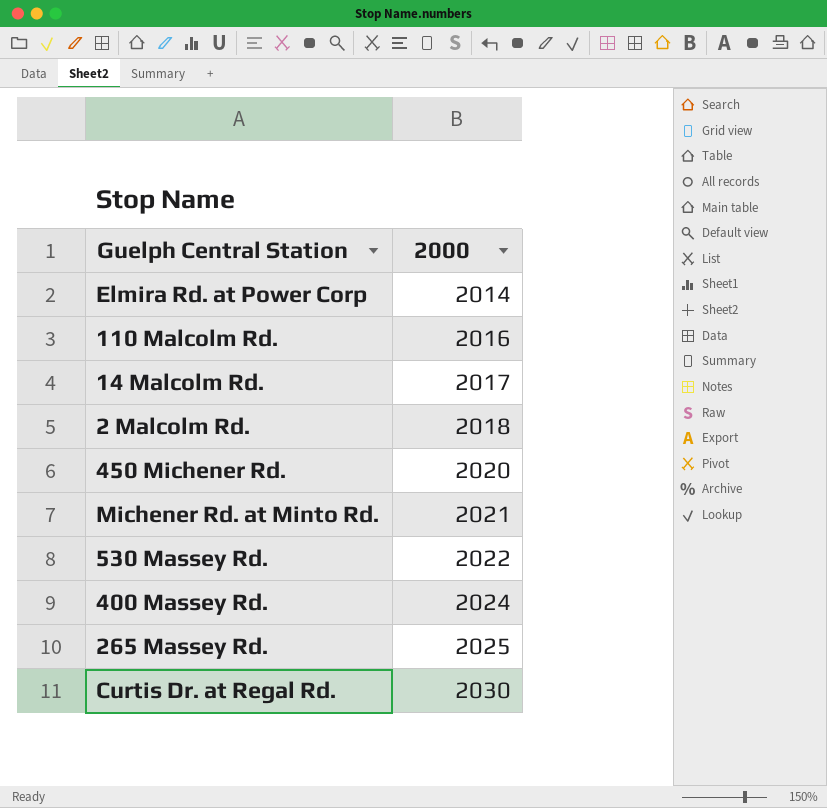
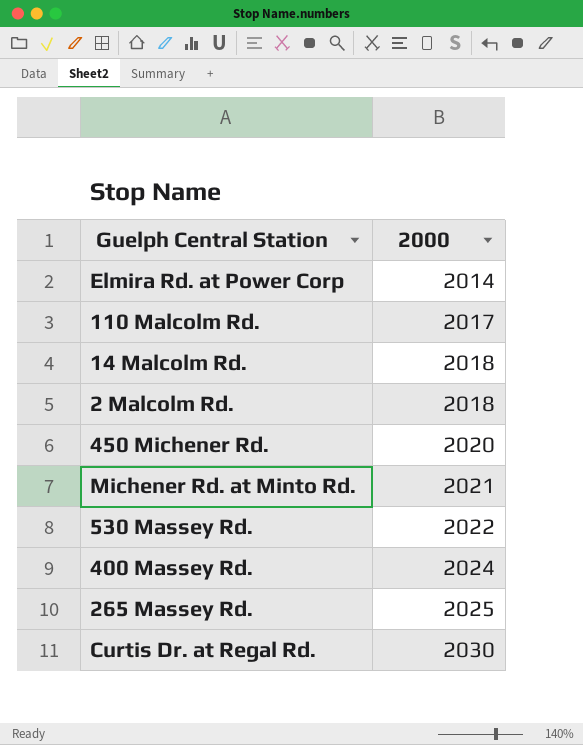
110 Malcolm Rd. | 2000: 2016 -> 2017
14 Malcolm Rd. | 2000: 2017 -> 2018

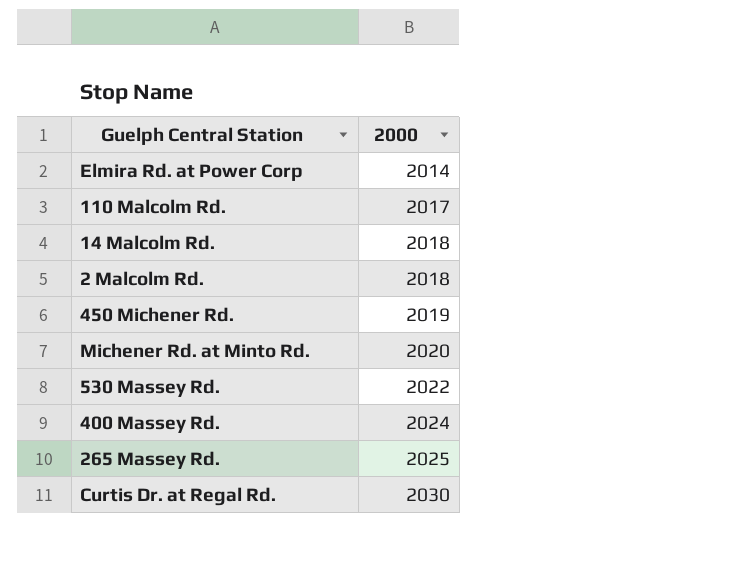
450 Michener Rd. | 2000: 2020 -> 2019
Michener Rd. at Minto Rd. | 2000: 2021 -> 2020

